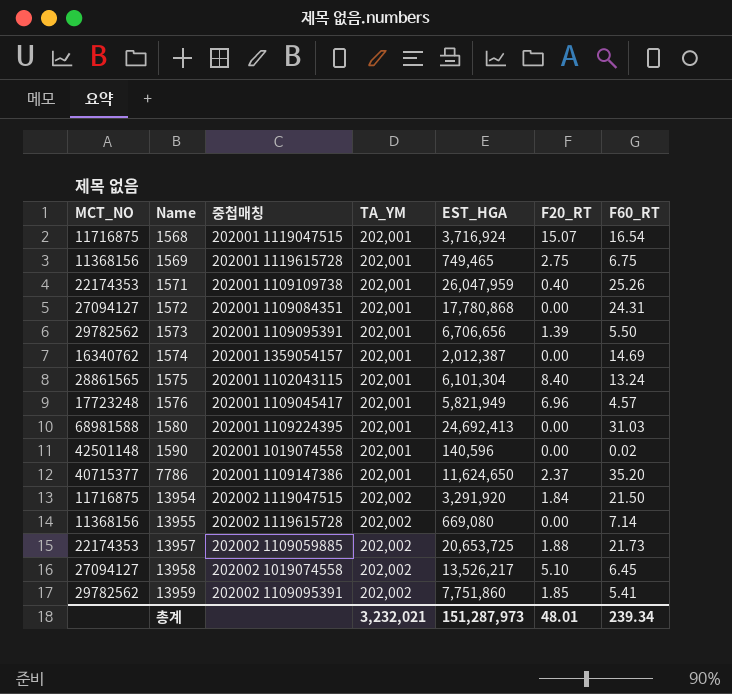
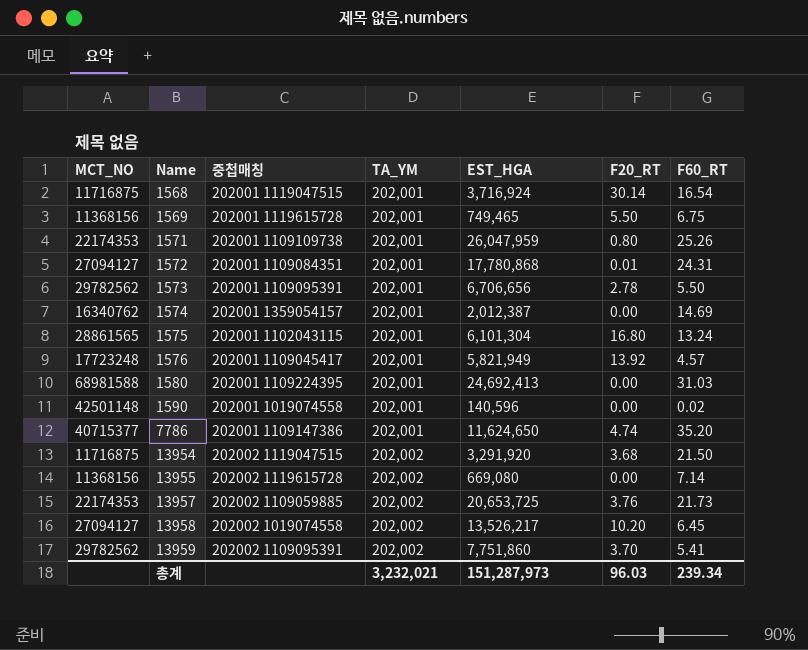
1568 | F20_RT: 15.07 -> 30.14
1569 | F20_RT: 2.75 -> 5.50
1571 | F20_RT: 0.40 -> 0.80
1572 | F20_RT: 0.00 -> 0.01
1573 | F20_RT: 1.39 -> 2.78
1575 | F20_RT: 8.40 -> 16.80
1576 | F20_RT: 6.96 -> 13.92
7786 | F20_RT: 2.37 -> 4.74
13954 | F20_RT: 1.84 -> 3.68
13957 | F20_RT: 1.88 -> 3.76
13958 | F20_RT: 5.10 -> 10.20
13959 | F20_RT: 1.85 -> 3.70
총계 | F20_RT: 48.01 -> 96.03

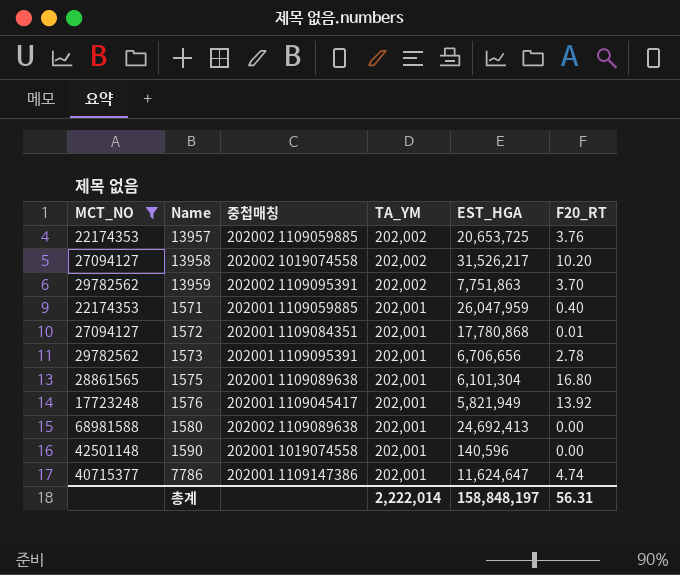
filter: none -> MCT_NO >= 17723248
row order: Name ascending -> TA_YM descending
column F60_RT | position: 7 -> none
13958 | EST_HGA: 13,526,217 -> 31,526,217
13959 | EST_HGA: 7,751,860 -> 7,751,863
1571 | 중첩매칭: 202001 1109109738 -> 202001 1109059885
1571 | F20_RT: 0.80 -> 0.40
1575 | 중첩매칭: 202001 1102043115 -> 202001 1109089638
1580 | 중첩매칭: 202001 1109224395 -> 202002 1109089638
7786 | EST_HGA: 11,624,650 -> 11,624,647
총계 | TA_YM: 3,232,021 -> 2,222,014
총계 | EST_HGA: 151,287,973 -> 158,848,197
총계 | F20_RT: 96.03 -> 56.31

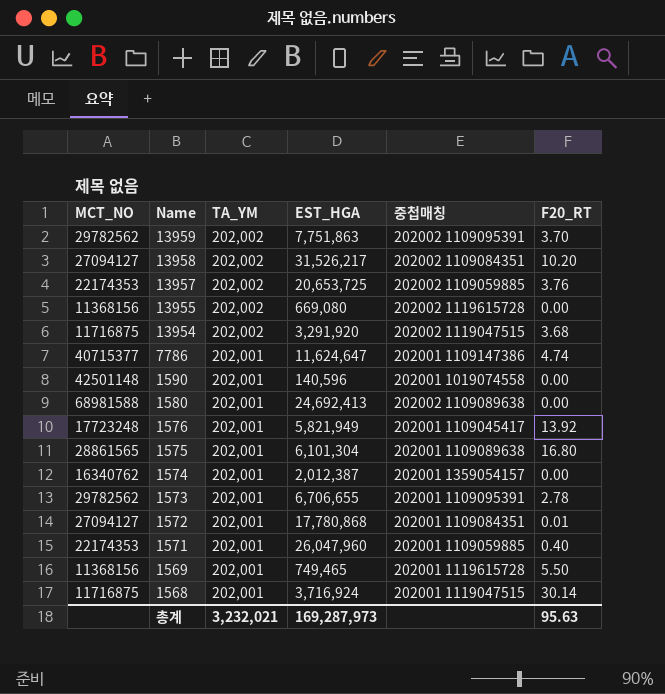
filter: MCT_NO >= 17723248 -> none
row order: TA_YM descending -> Name descending
column 중첩매칭 | position: 3 -> 5
13958 | 중첩매칭: 202002 1019074558 -> 202002 1109084351
1573 | EST_HGA: 6,706,656 -> 6,706,655
1571 | EST_HGA: 26,047,959 -> 26,047,960
총계 | TA_YM: 2,222,014 -> 3,232,021
총계 | EST_HGA: 158,848,197 -> 169,287,973
총계 | F20_RT: 56.31 -> 95.63

